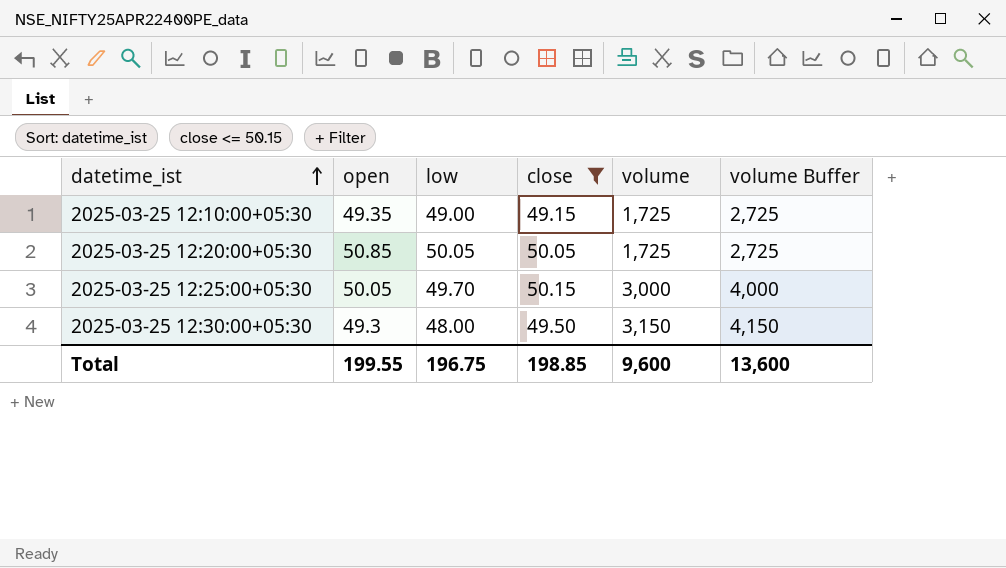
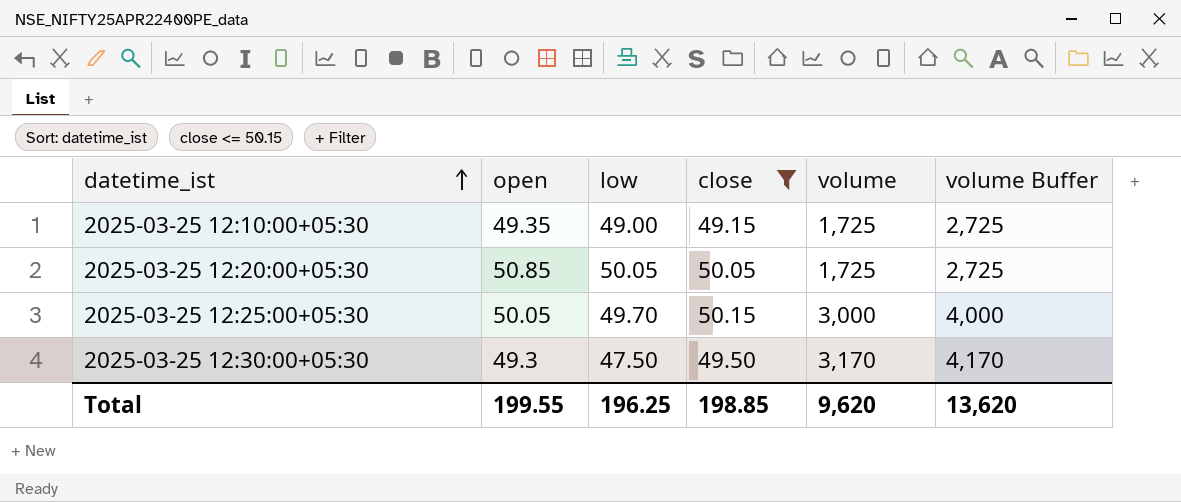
2025-03-25 12:30:00+05:30 | low: 48.00 -> 47.50
2025-03-25 12:30:00+05:30 | volume: 3,150 -> 3,170
2025-03-25 12:30:00+05:30 | volume Buffer: 4,150 -> 4,170
Total | low: 196.75 -> 196.25
Total | volume: 9,600 -> 9,620
Total | volume Buffer: 13,600 -> 13,620

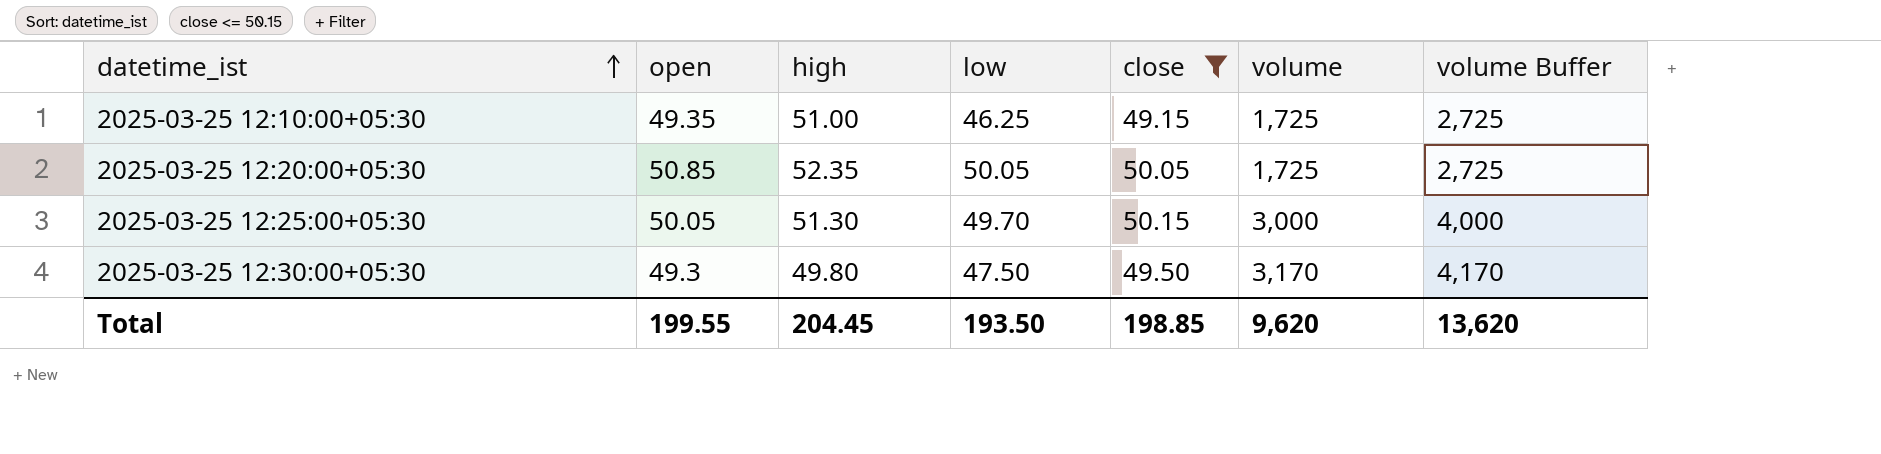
column high | position: none -> 3
2025-03-25 12:10:00+05:30 | low: 49.00 -> 46.25
Total | low: 196.25 -> 193.50

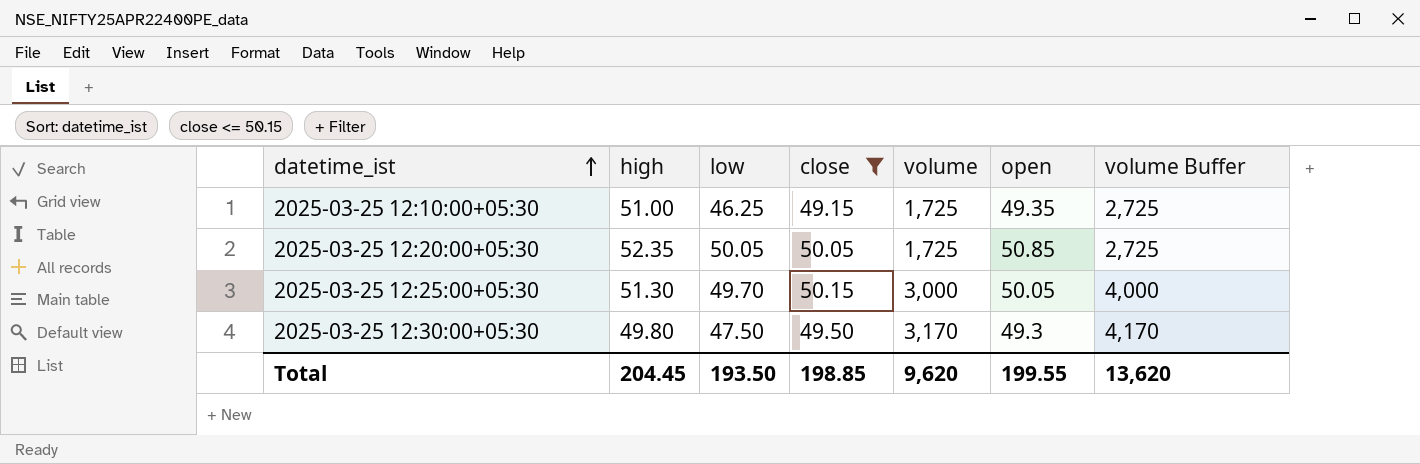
column open | position: 2 -> 6

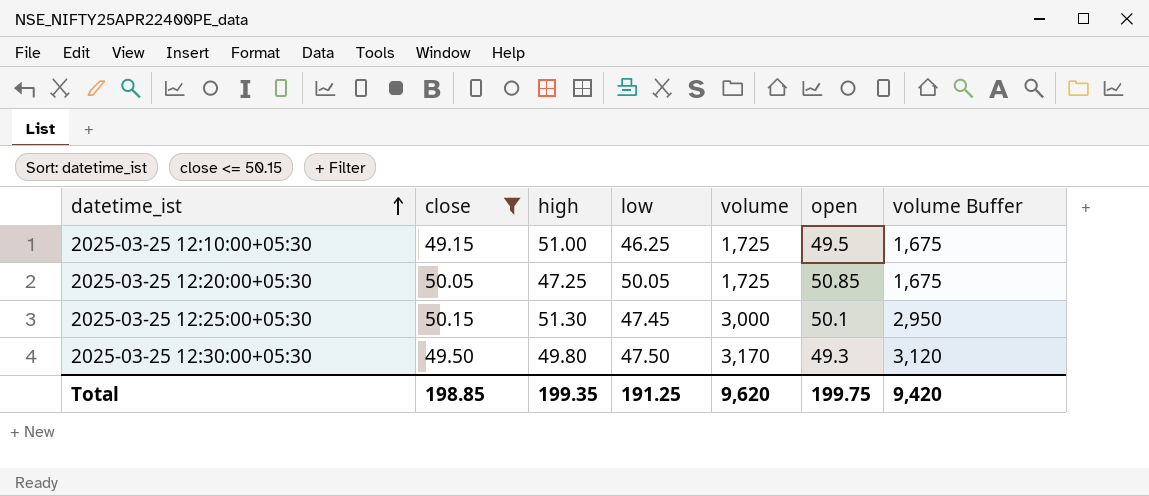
column close | position: 4 -> 2
column volume Buffer | formula: [volume] + 1000 -> [volume] - 50
2025-03-25 12:10:00+05:30 | open: 49.35 -> 49.5
2025-03-25 12:20:00+05:30 | high: 52.35 -> 47.25
2025-03-25 12:25:00+05:30 | low: 49.70 -> 47.45
2025-03-25 12:25:00+05:30 | open: 50.05 -> 50.1
Total | high: 204.45 -> 199.35
Total | low: 193.50 -> 191.25
Total | open: 199.55 -> 199.75
Total | volume Buffer: 13,620 -> 9,420

